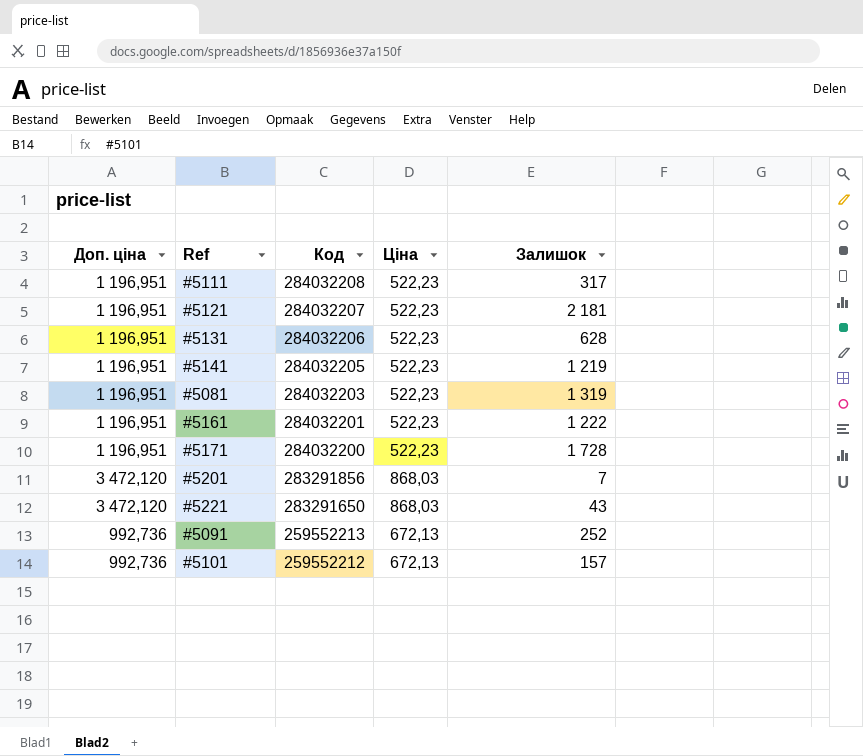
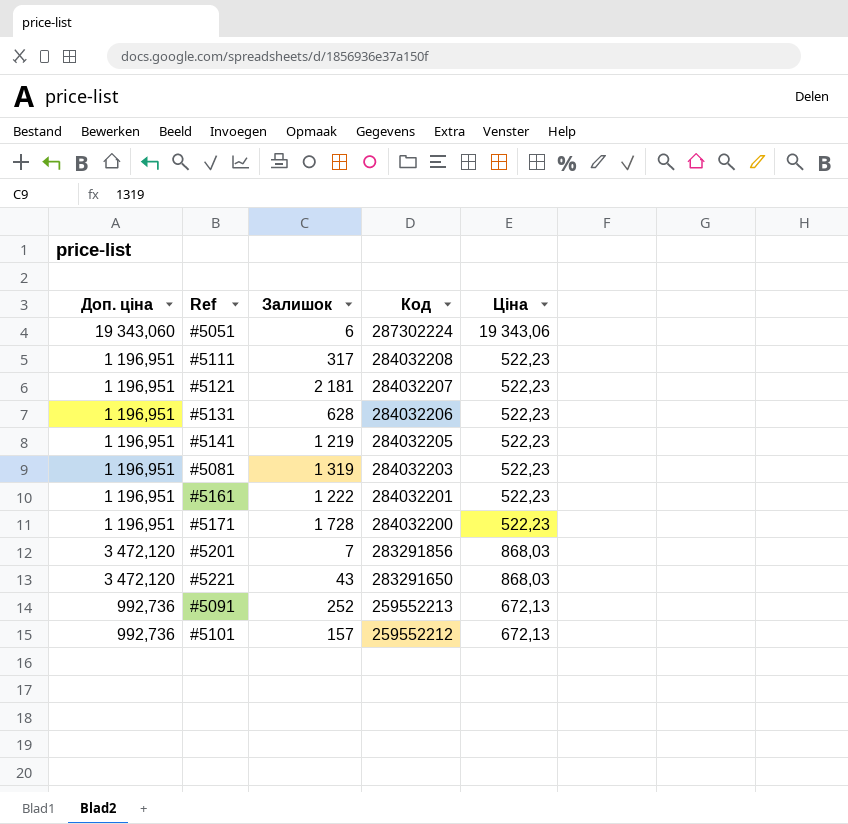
column Залишок | position: 5 -> 3
row #5051: none -> 19 343,060 | 6 | 287302224 | 19 343,06

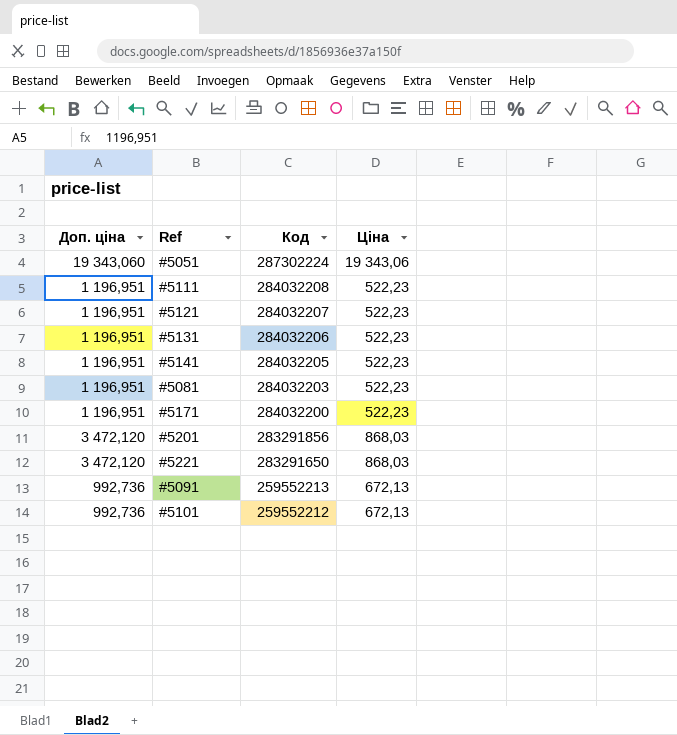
column Залишок | position: 3 -> none
row #5161: 1 196,951 | 1 222 | 284032201 | 522,23 -> none

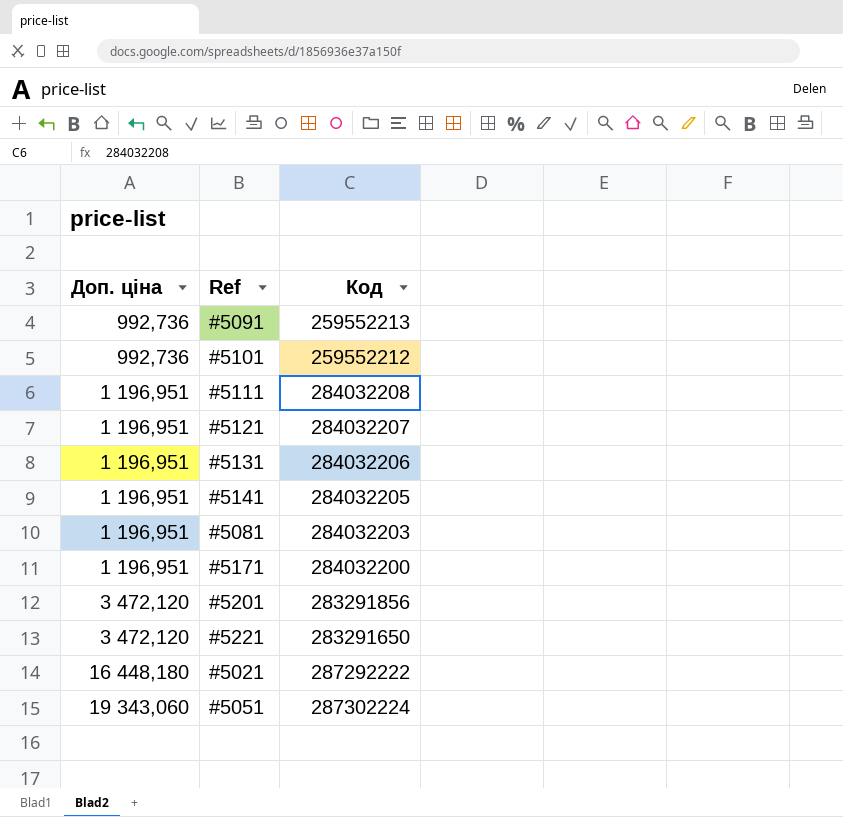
row order: Код descending -> Доп. ціна ascending
column Ціна | position: 4 -> none
row #5021: none -> 16 448,180 | 287292222

